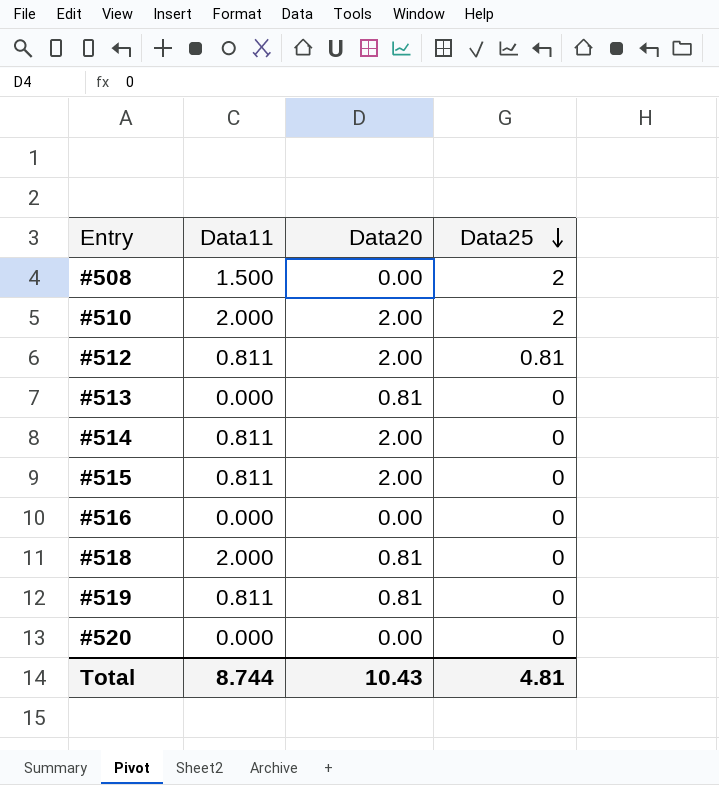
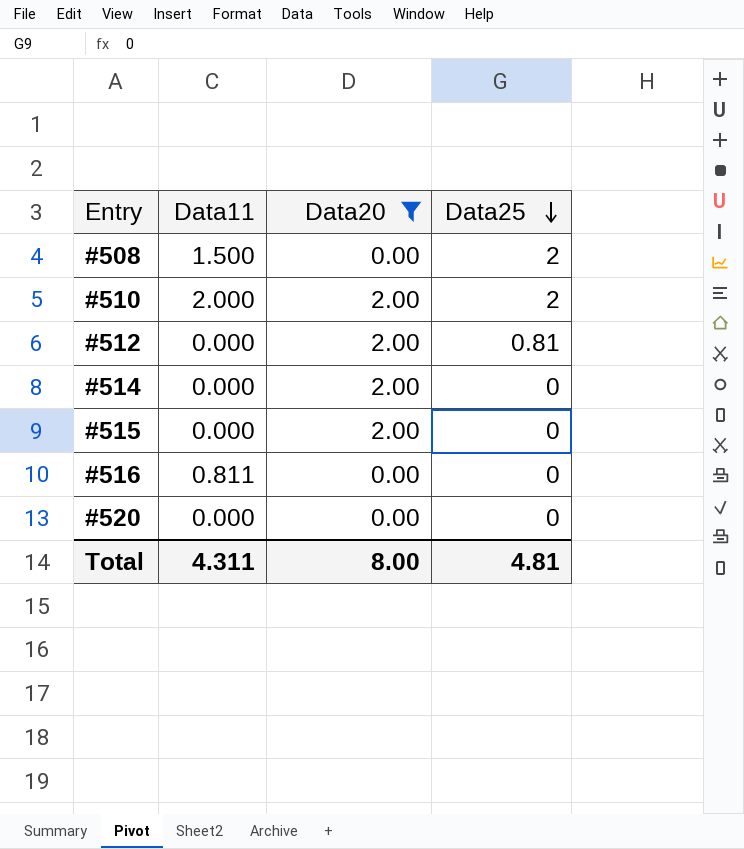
filter: none -> Data20 != 0.81
#512 | Data11: 0.811 -> 0.000
#514 | Data11: 0.811 -> 0.000
#515 | Data11: 0.811 -> 0.000
#516 | Data11: 0.000 -> 0.811
Total | Data11: 8.744 -> 4.311
Total | Data20: 10.43 -> 8.00

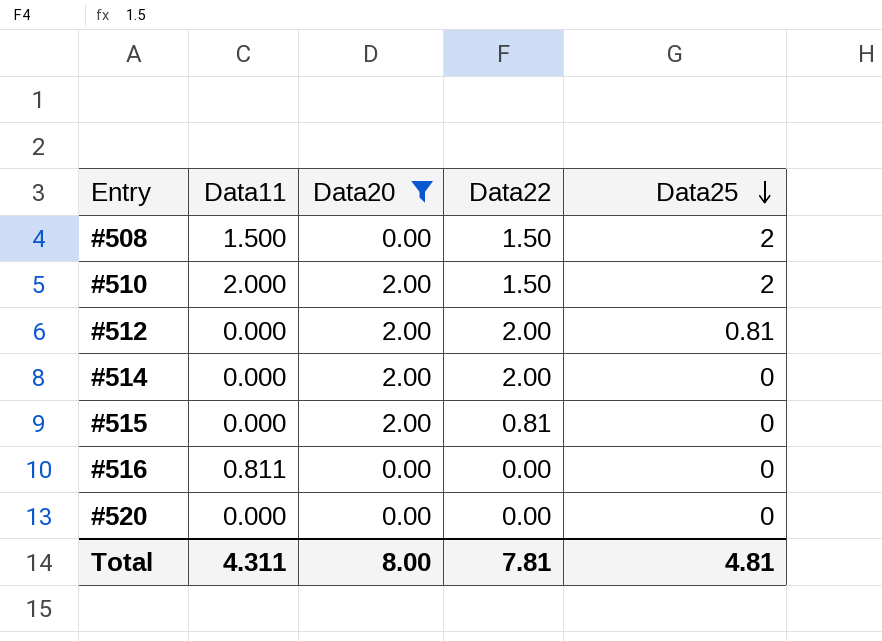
column Data22 | position: none -> 4

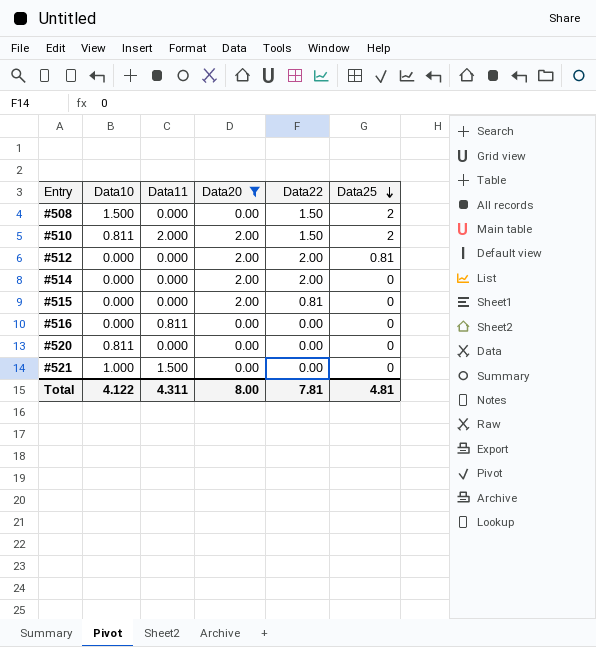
column Data10 | position: none -> 2
#508 | Data11: 1.500 -> 0.000
row #521: none -> 1.000 | 1.500 | 0.00 | 0.00 | 0

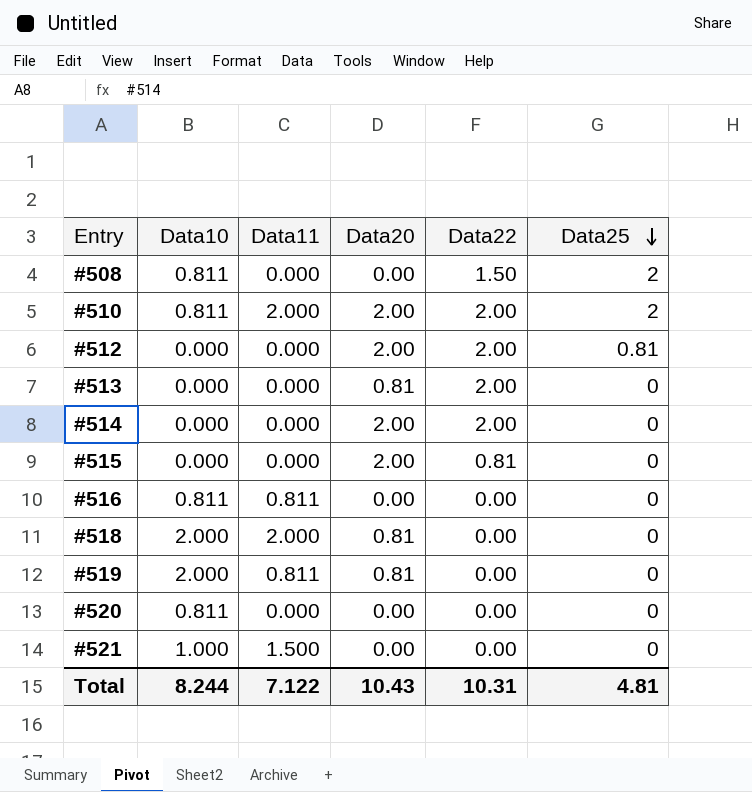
filter: Data20 != 0.81 -> none
#508 | Data10: 1.500 -> 0.811
#510 | Data22: 1.50 -> 2.00
#516 | Data10: 0.000 -> 0.811
Total | Data10: 4.122 -> 8.244
Total | Data11: 4.311 -> 7.122
Total | Data20: 8.00 -> 10.43
Total | Data22: 7.81 -> 10.31

